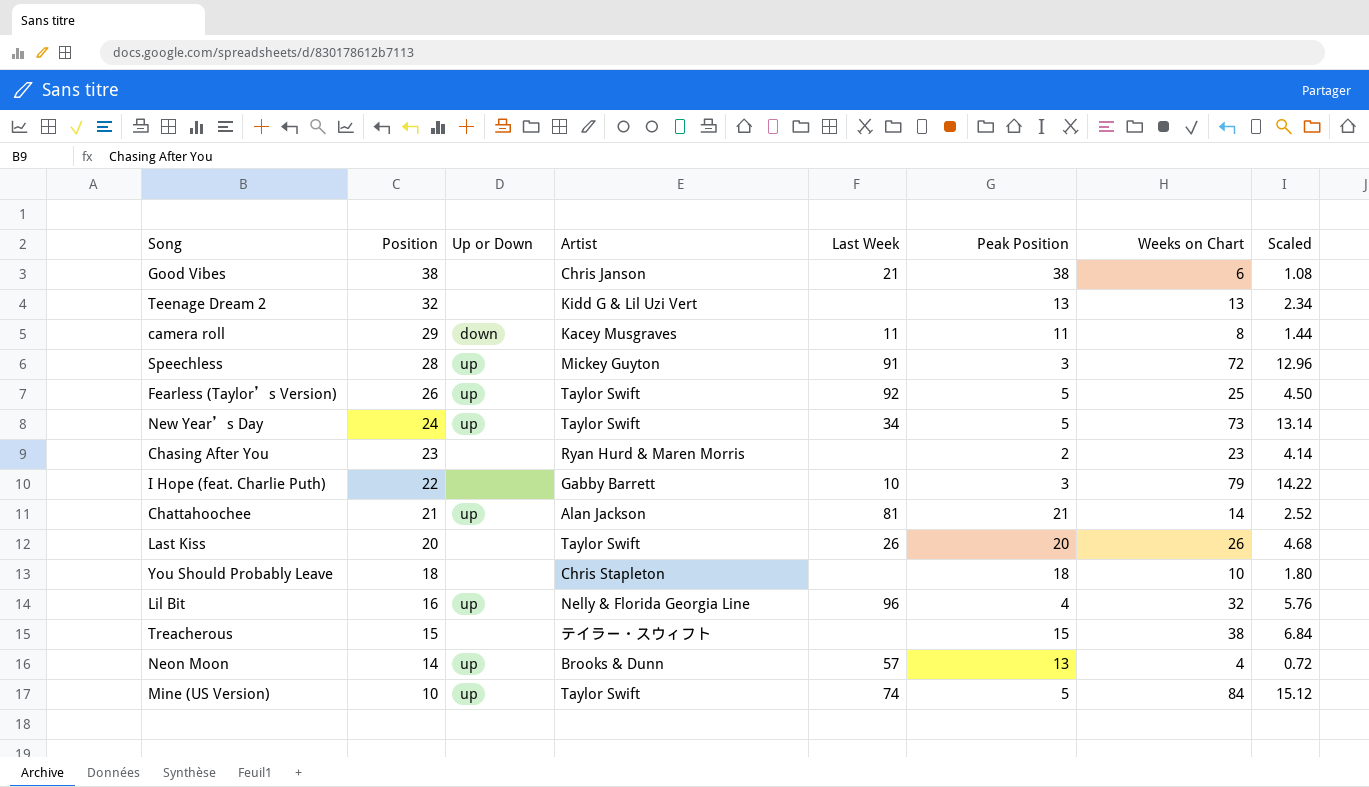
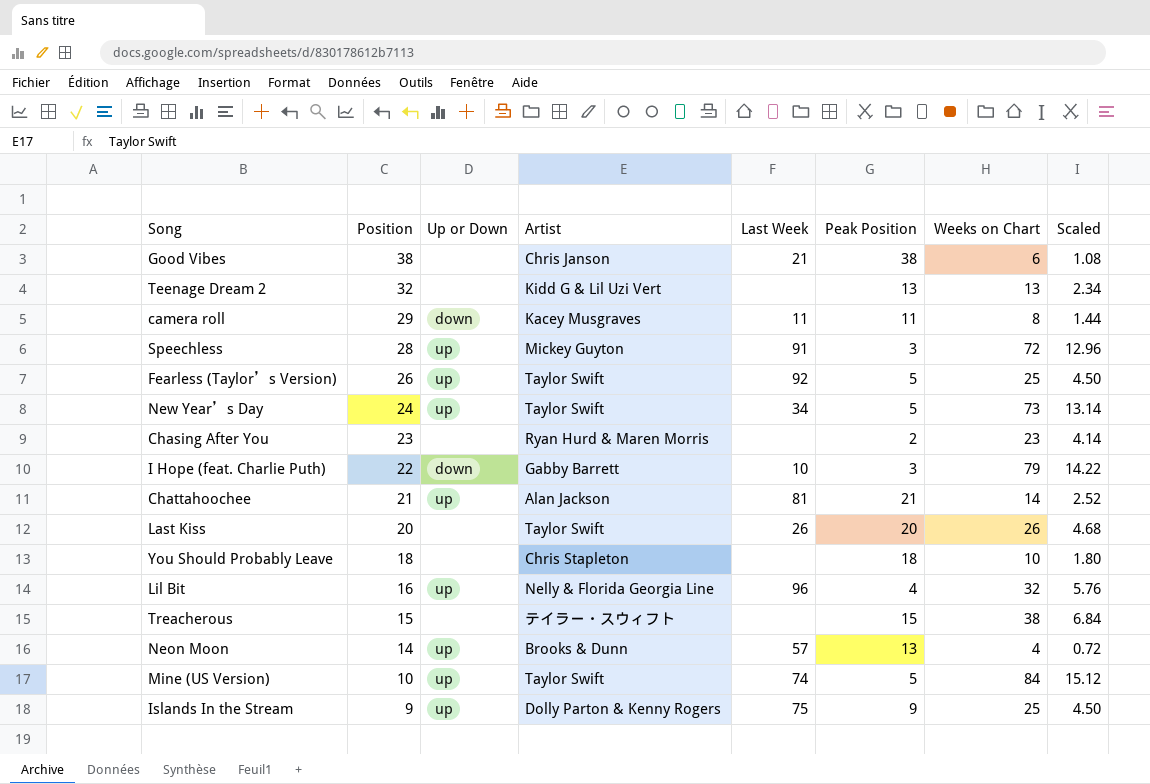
I Hope (feat. Charlie Puth) | Up or Down: none -> down
row Islands In the Stream: none -> 9 | up | Dolly Parton & Kenny Rogers | 75 | 9 | 25 | 4.50

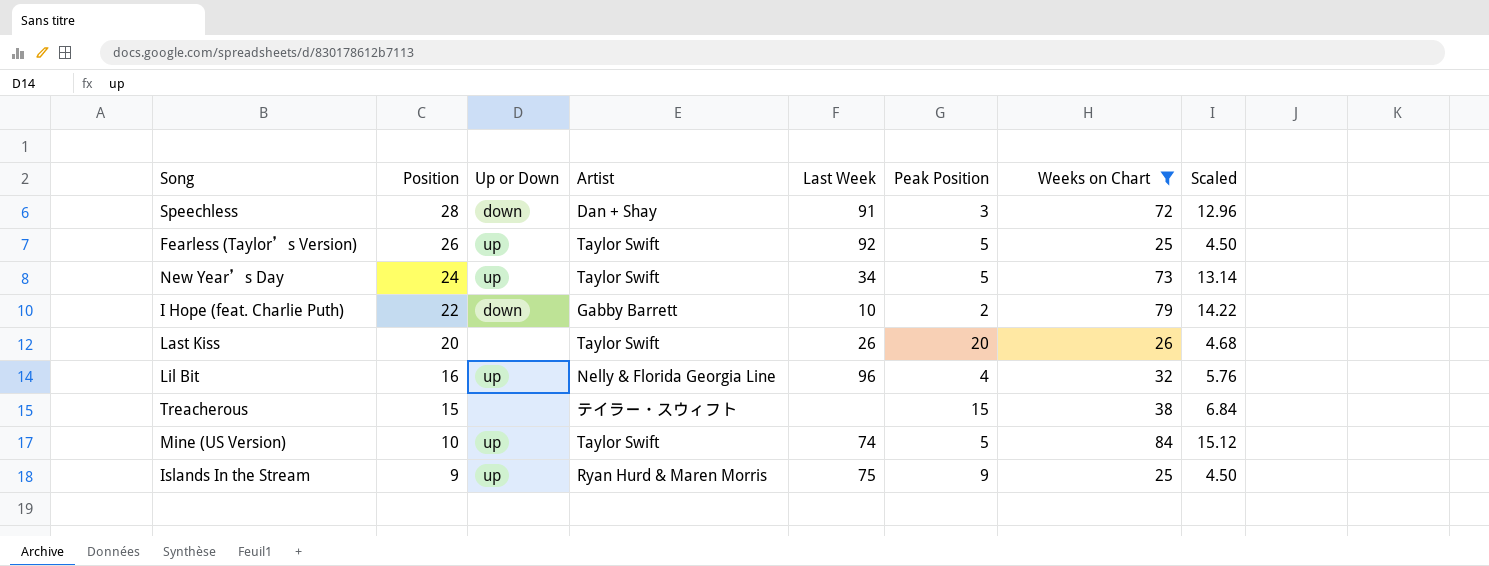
filter: none -> Weeks on Chart >= 25
Speechless | Up or Down: up -> down
Speechless | Artist: Mickey Guyton -> Dan + Shay
I Hope (feat. Charlie Puth) | Peak Position: 3 -> 2
Islands In the Stream | Artist: Dolly Parton & Kenny Rogers -> Ryan Hurd & Maren Morris

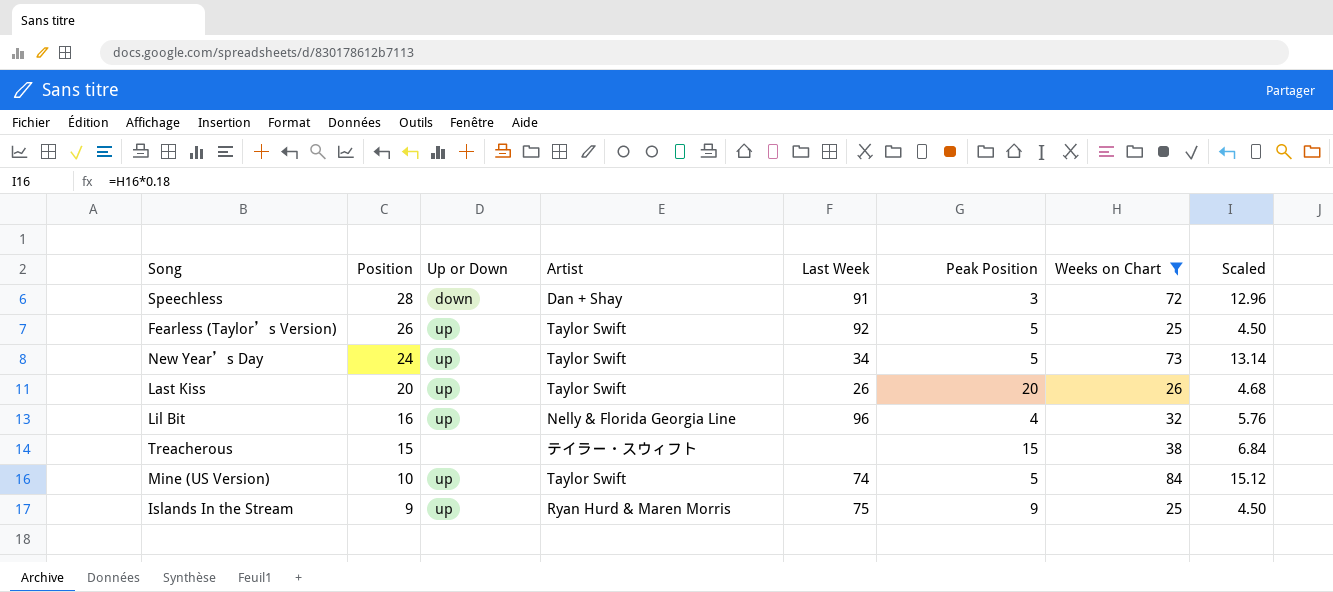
row I Hope (feat. Charlie Puth): 22 | down | Gabby Barrett | 10 | 2 | 79 | 14.22 -> none
Last Kiss | Up or Down: none -> up

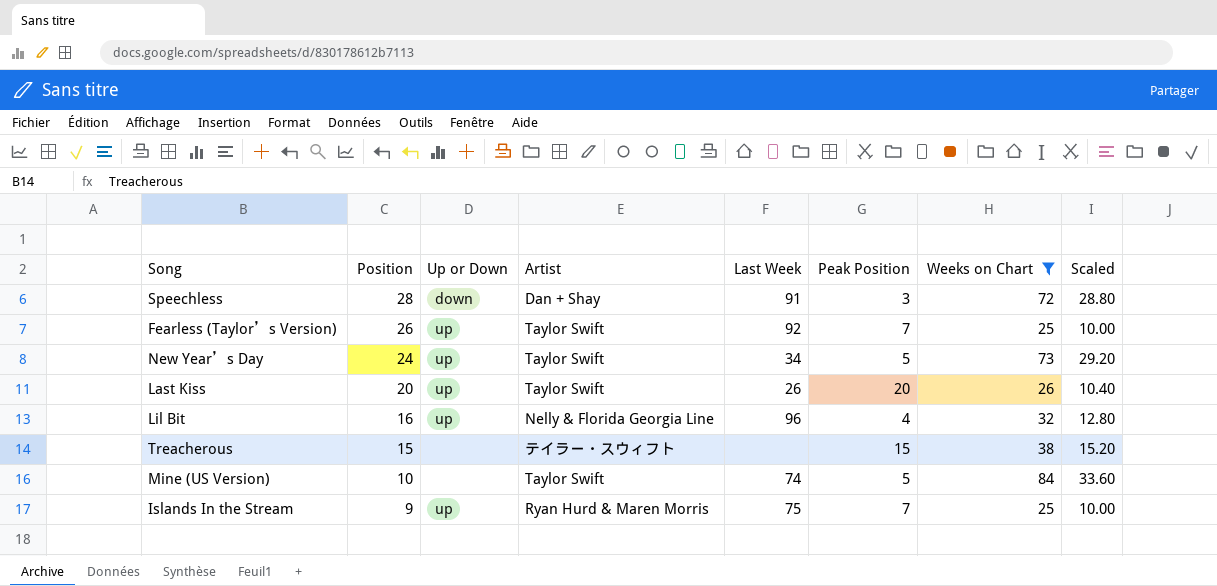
column Scaled | formula: [Weeks on Chart] * 0.18 -> [Weeks on Chart] * 0.4
Fearless (Taylor’s Version) | Peak Position: 5 -> 7
Mine (US Version) | Up or Down: up -> none
Islands In the Stream | Peak Position: 9 -> 7

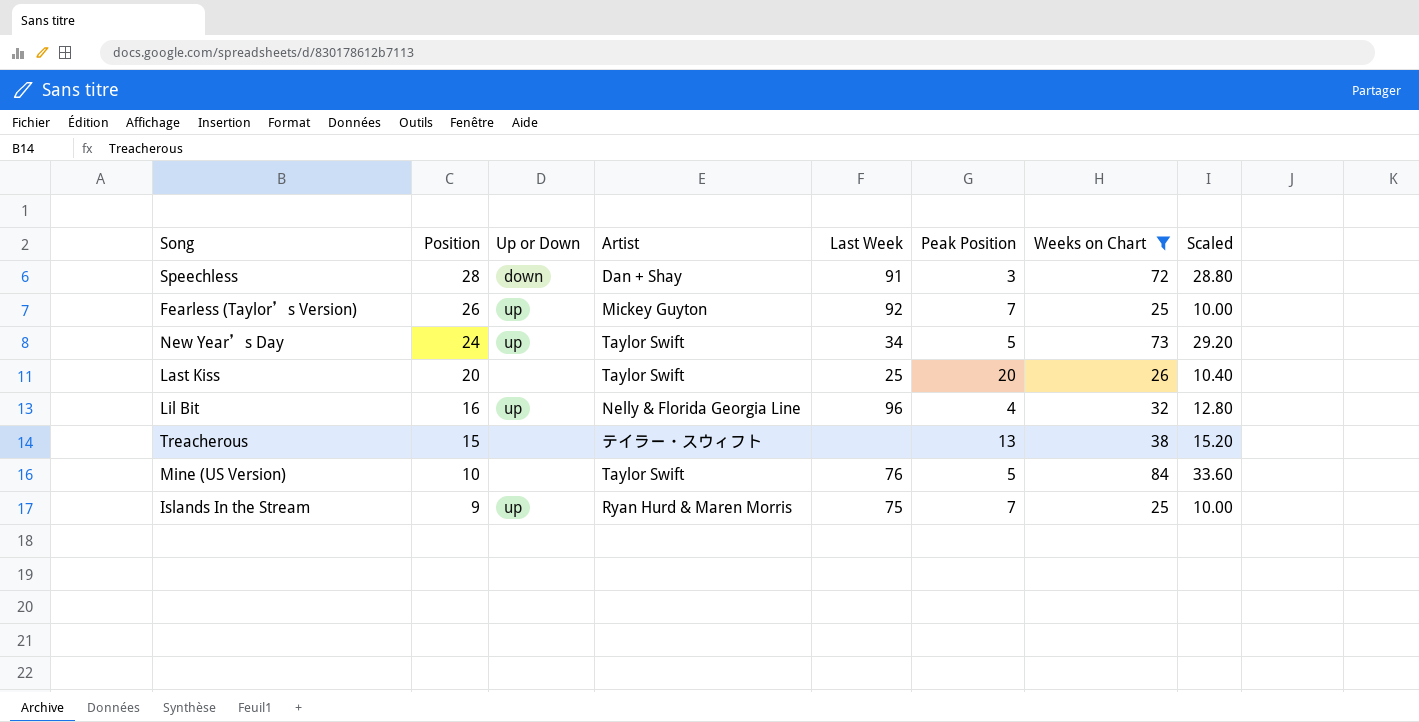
Fearless (Taylor’s Version) | Artist: Taylor Swift -> Mickey Guyton
Last Kiss | Up or Down: up -> none
Last Kiss | Last Week: 26 -> 25
Treacherous | Peak Position: 15 -> 13
Mine (US Version) | Last Week: 74 -> 76

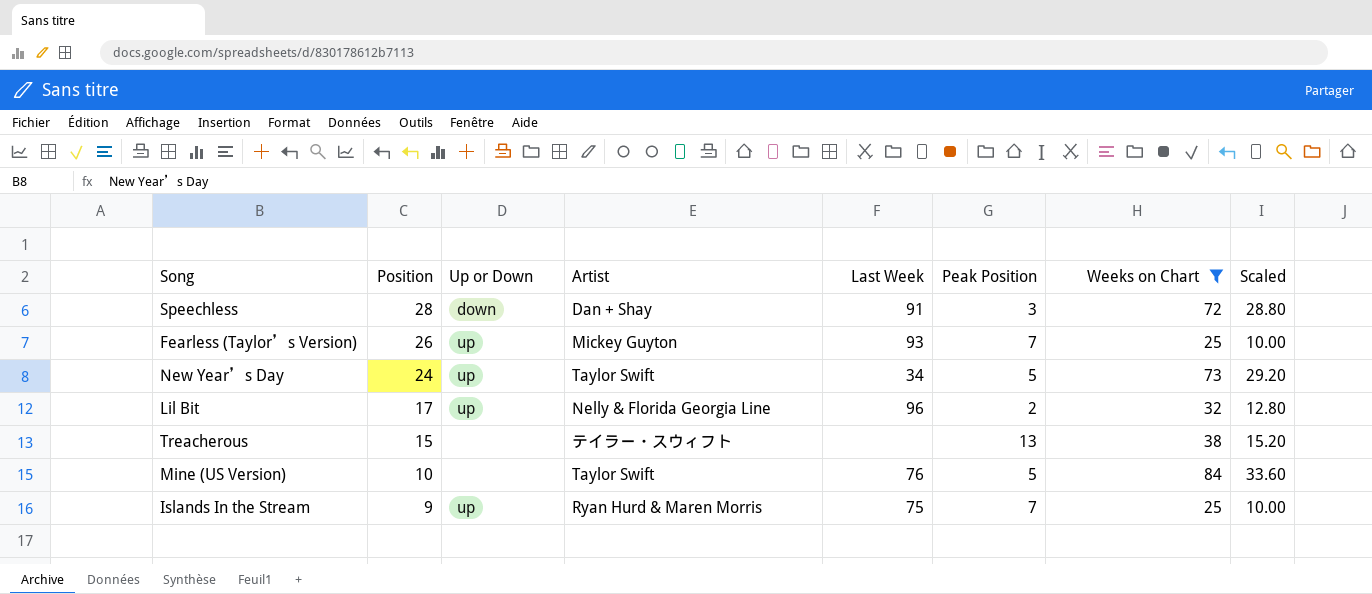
row Last Kiss: 20 | none | Taylor Swift | 25 | 20 | 26 | 10.40 -> none
Fearless (Taylor’s Version) | Last Week: 92 -> 93
Lil Bit | Position: 16 -> 17
Lil Bit | Peak Position: 4 -> 2

